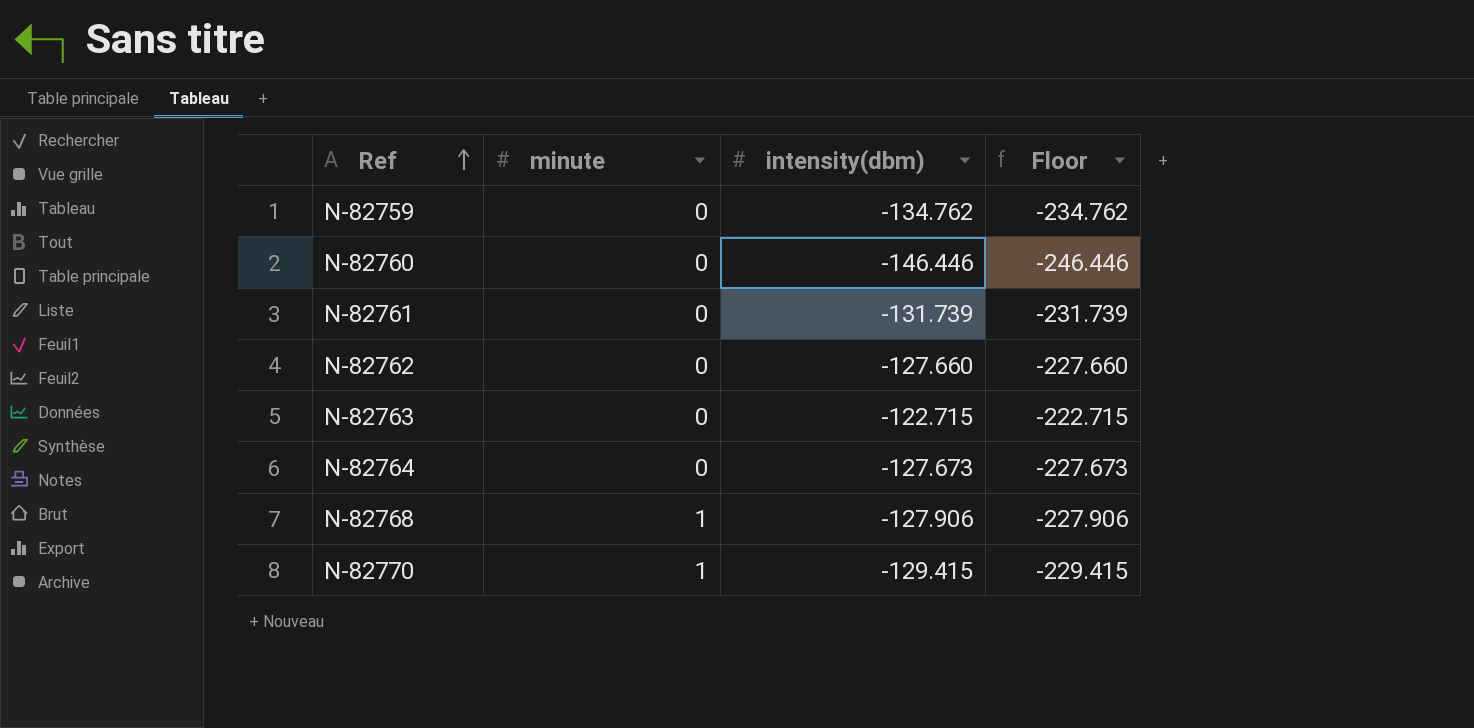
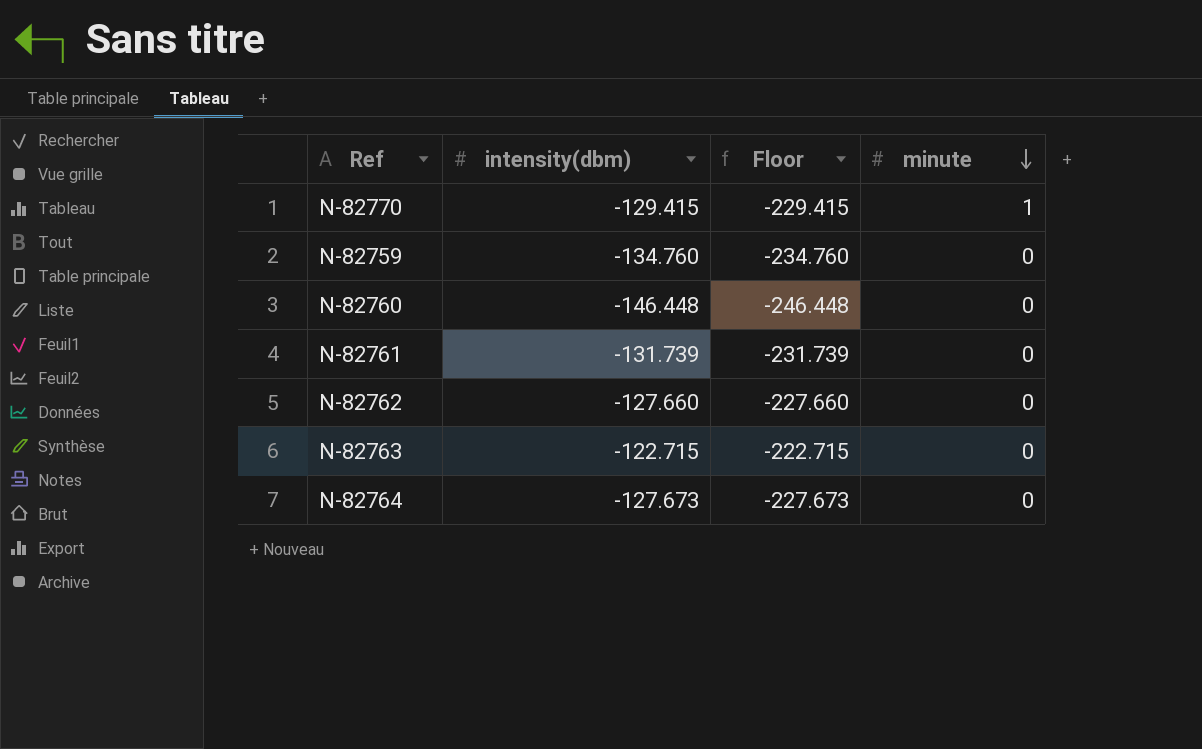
row order: Ref ascending -> minute descending
column minute | position: 2 -> 4
row N-82768: 1 | -127.906 | -227.906 -> none
N-82759 | intensity(dbm): -134.762 -> -134.760
N-82759 | Floor: -234.762 -> -234.760
N-82760 | intensity(dbm): -146.446 -> -146.448
N-82760 | Floor: -246.446 -> -246.448

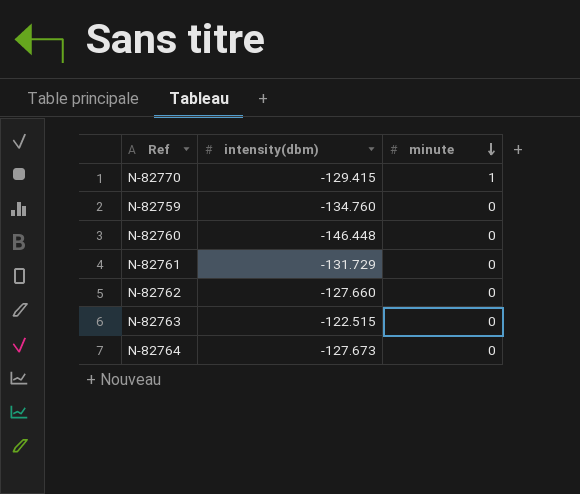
column Floor | formula: [intensity(dbm)] - 100 -> none
N-82761 | intensity(dbm): -131.739 -> -131.729
N-82763 | intensity(dbm): -122.715 -> -122.515

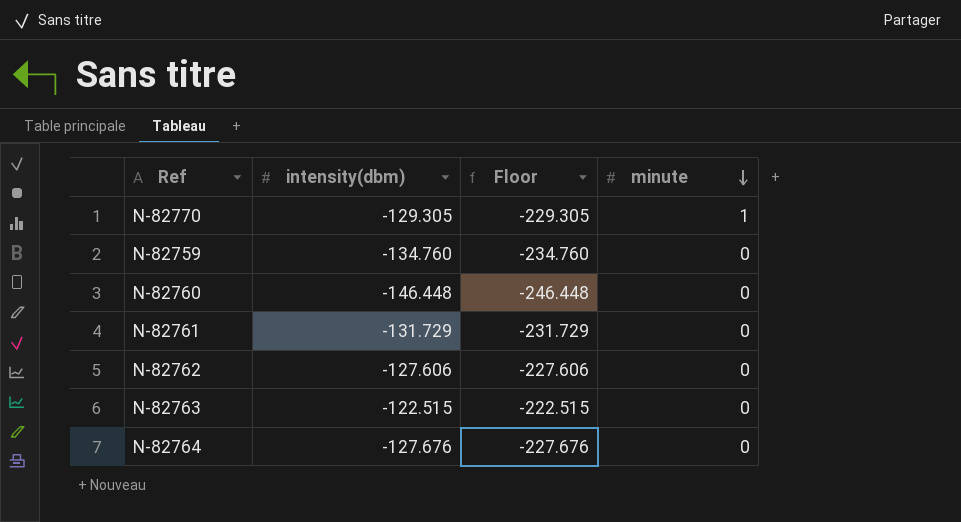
column Floor | formula: none -> [intensity(dbm)] - 100
N-82770 | intensity(dbm): -129.415 -> -129.305
N-82762 | intensity(dbm): -127.660 -> -127.606
N-82764 | intensity(dbm): -127.673 -> -127.676

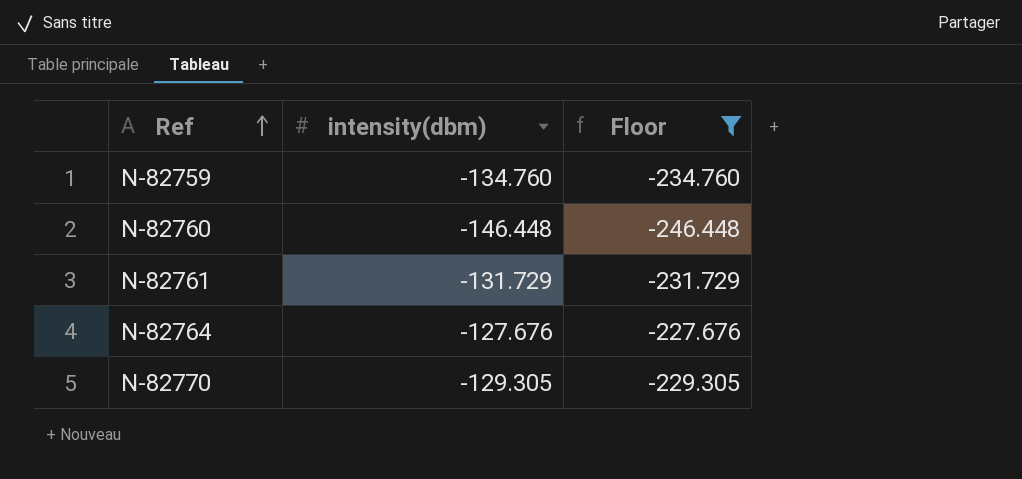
filter: none -> Floor <= -227.676
row order: minute descending -> Ref ascending
column minute | position: 4 -> none

